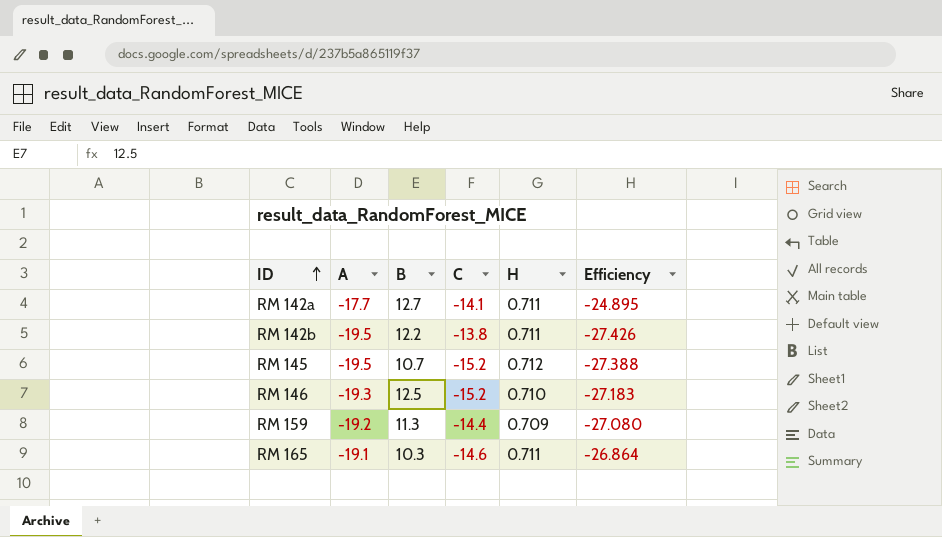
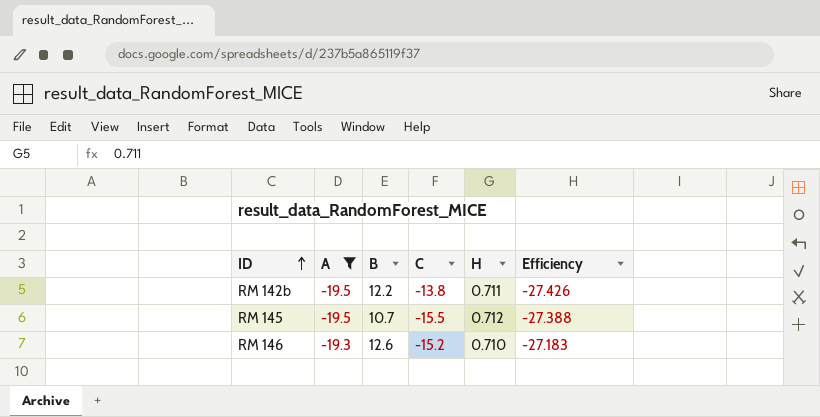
filter: none -> A <= -19.3
RM 145 | C: -15.2 -> -15.5
RM 146 | B: 12.5 -> 12.6

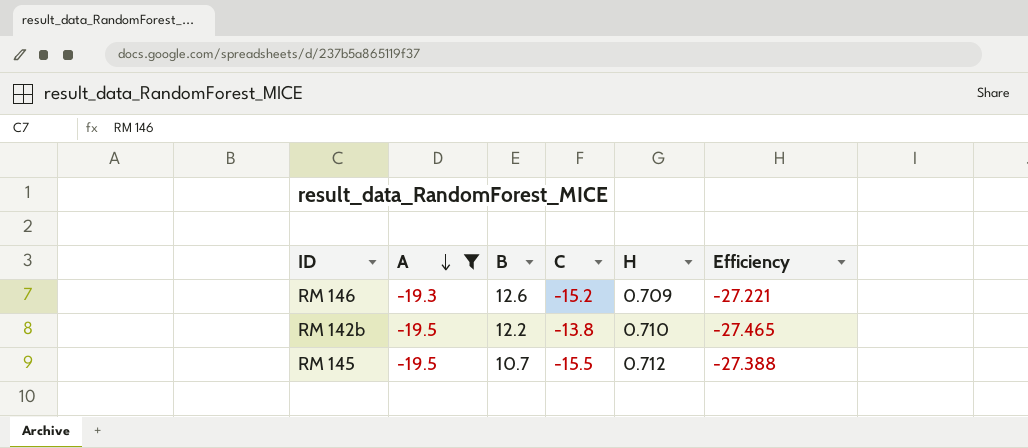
row order: ID ascending -> A descending
RM 146 | H: 0.710 -> 0.709
RM 146 | Efficiency: -27.183 -> -27.221
RM 142b | H: 0.711 -> 0.710
RM 142b | Efficiency: -27.426 -> -27.465

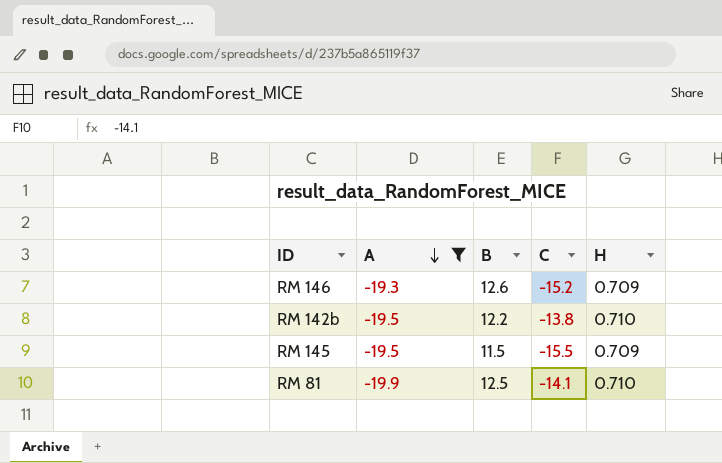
column Efficiency | formula: [A] / [H] -> none
RM 145 | B: 10.7 -> 11.5
RM 145 | H: 0.712 -> 0.709
row RM 81: none -> -19.9 | 12.5 | -14.1 | 0.710

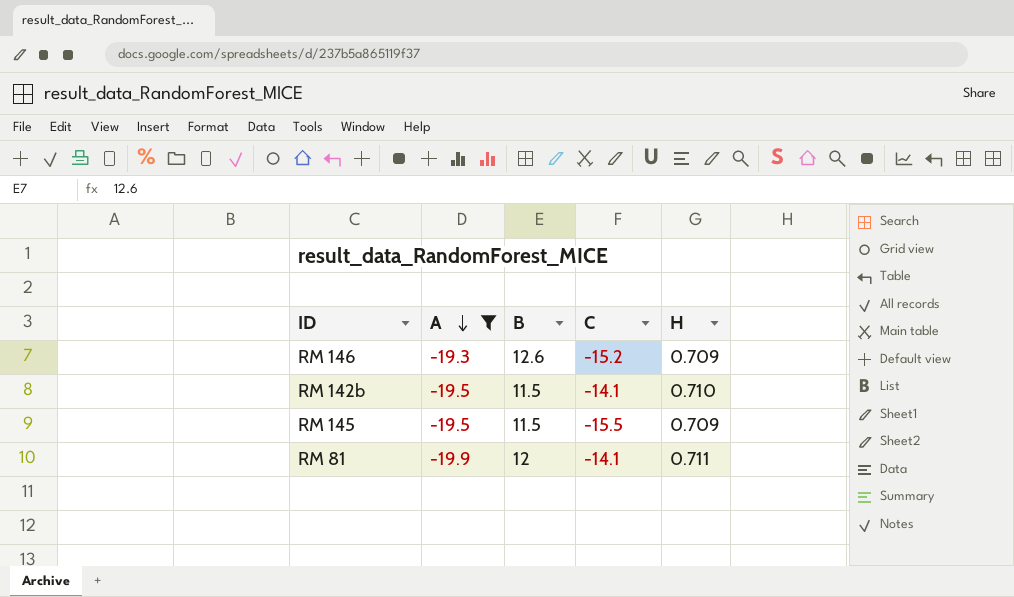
RM 142b | B: 12.2 -> 11.5
RM 142b | C: -13.8 -> -14.1
RM 81 | B: 12.5 -> 12
RM 81 | H: 0.710 -> 0.711

